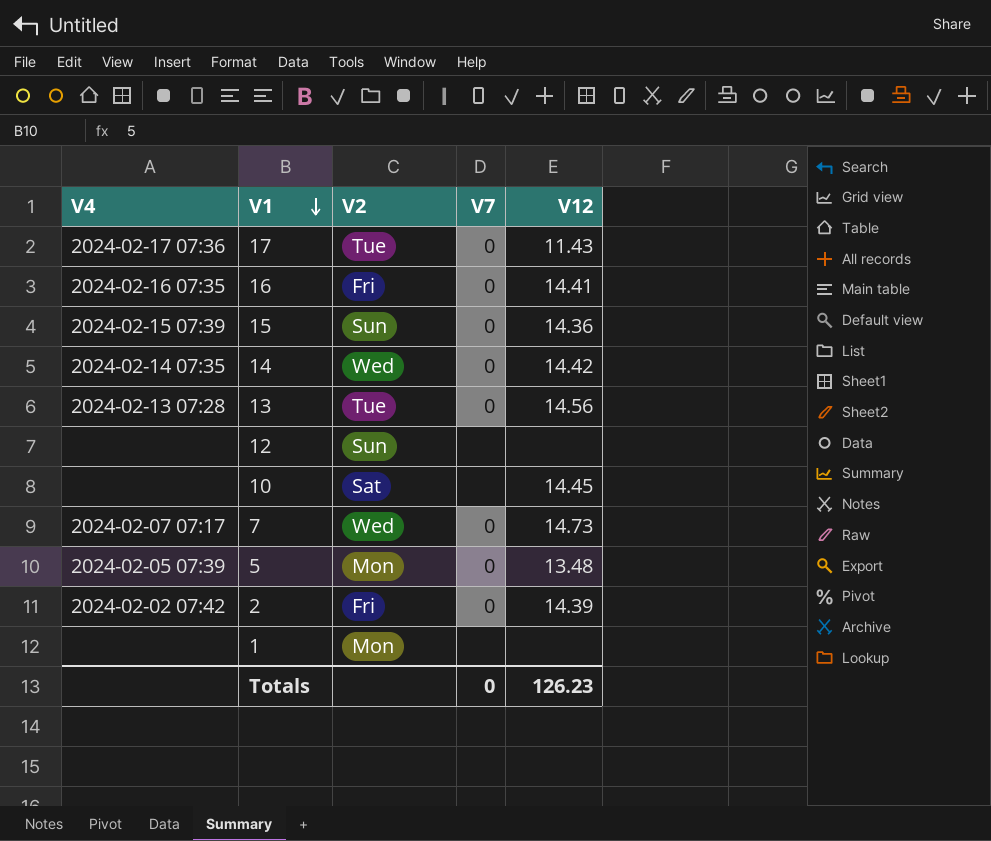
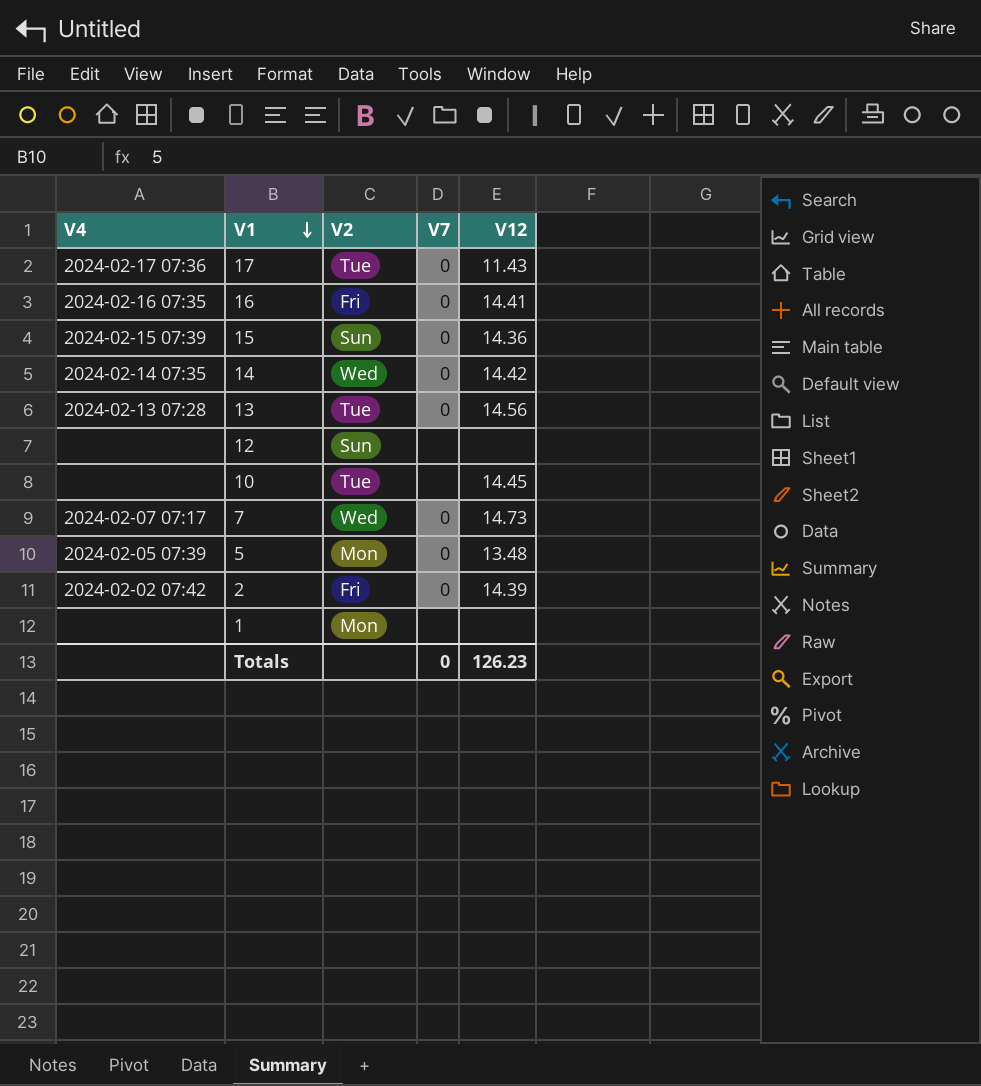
10 | V2: Sat -> Tue

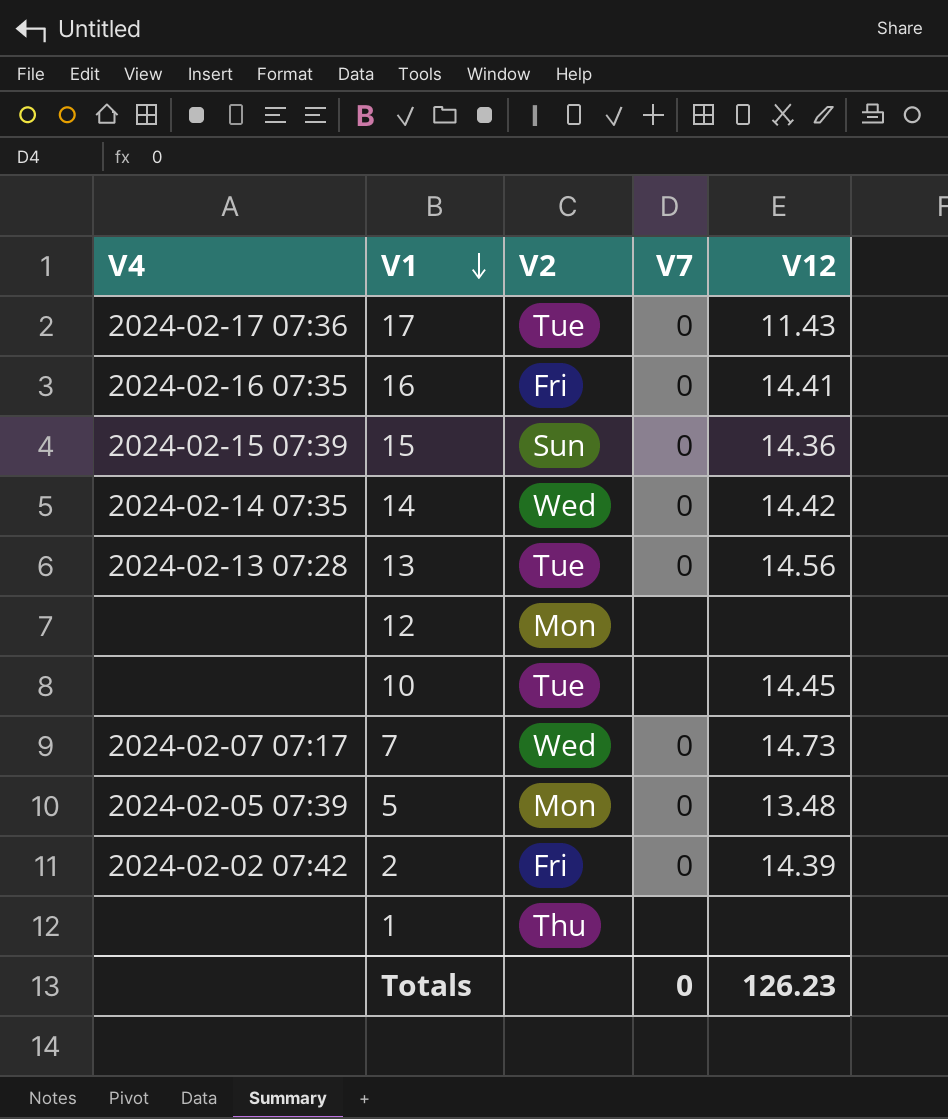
12 | V2: Sun -> Mon
1 | V2: Mon -> Thu

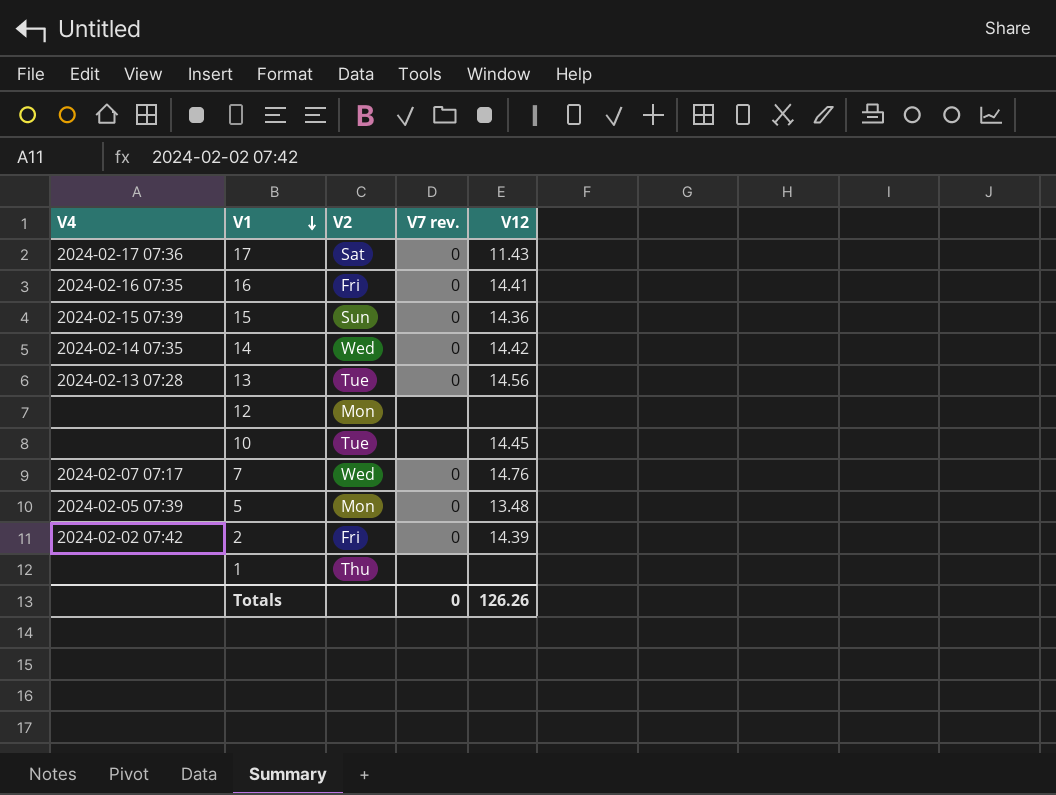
column name: V7 -> V7 rev.
17 | V2: Tue -> Sat
7 | V12: 14.73 -> 14.76
Totals | V12: 126.23 -> 126.26

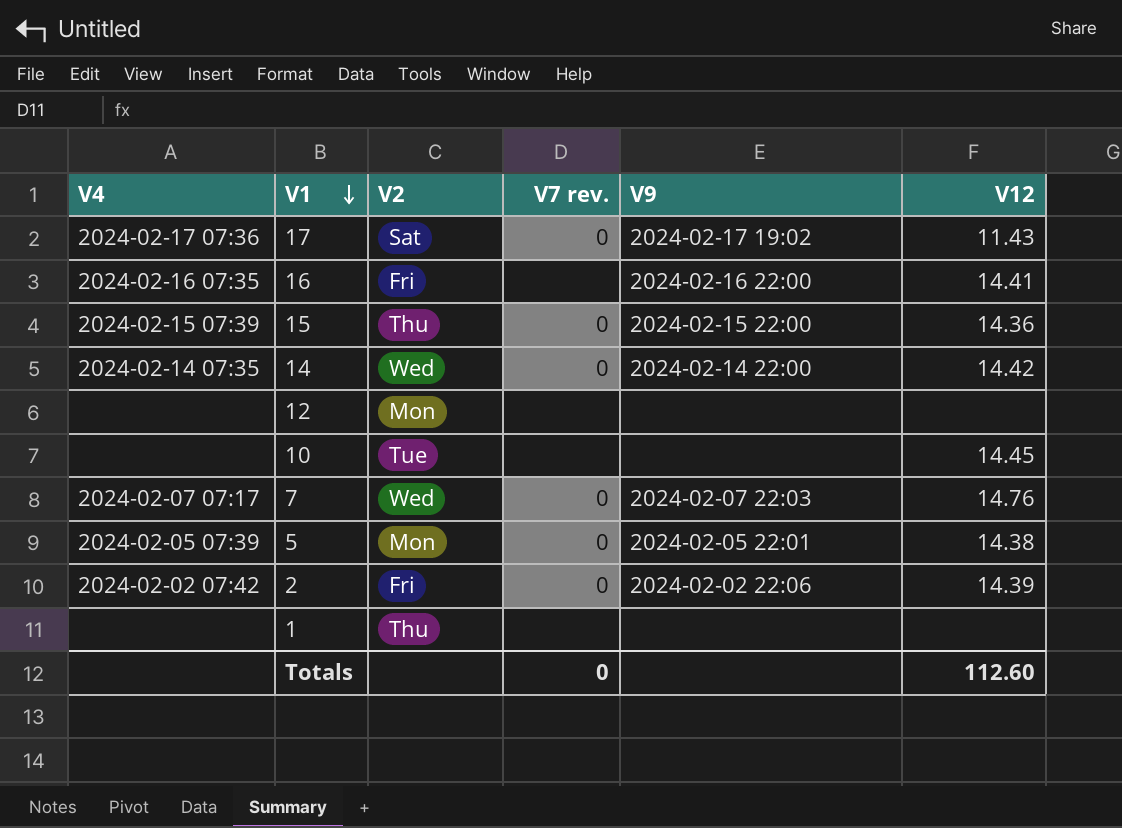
column V9 | position: none -> 5
row 13: 2024-02-13 07:28 | Tue | 0 | 14.56 -> none
16 | V7 rev.: 0 -> none
15 | V2: Sun -> Thu
5 | V12: 13.48 -> 14.38
Totals | V12: 126.26 -> 112.60

